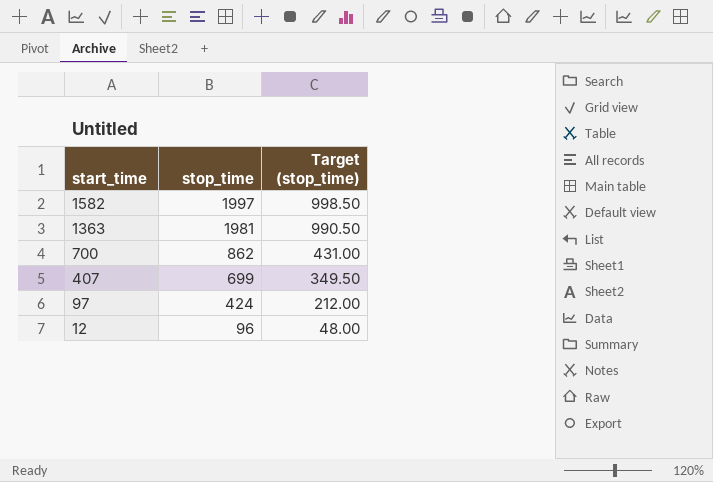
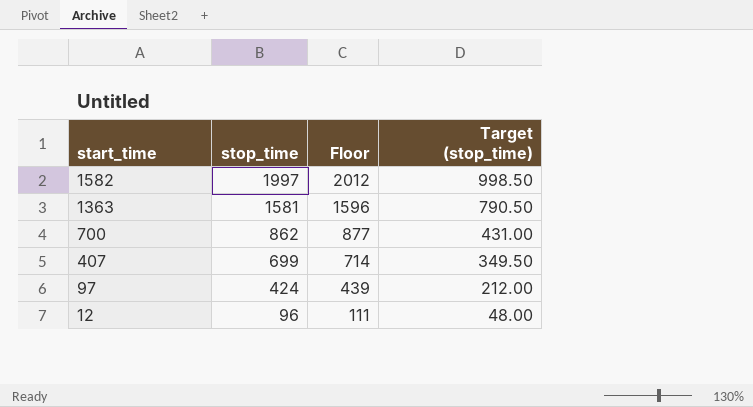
column Floor | formula: none -> [stop_time] + 15
1363 | stop_time: 1981 -> 1581
1363 | Target (stop_time): 990.50 -> 790.50

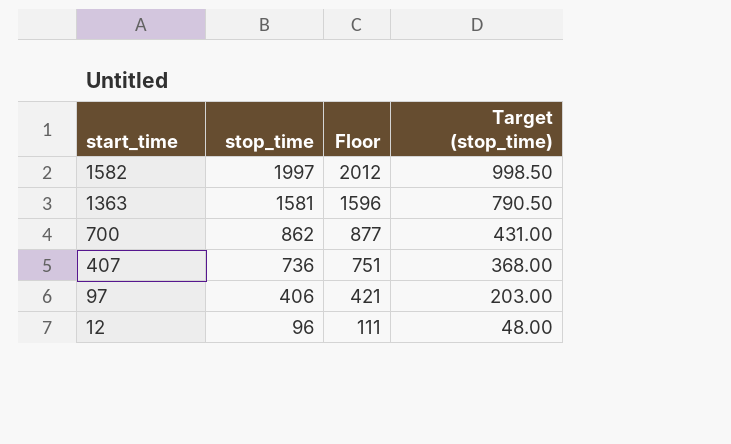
407 | stop_time: 699 -> 736
407 | Floor: 714 -> 751
407 | Target (stop_time): 349.50 -> 368.00
97 | stop_time: 424 -> 406
97 | Floor: 439 -> 421
97 | Target (stop_time): 212.00 -> 203.00

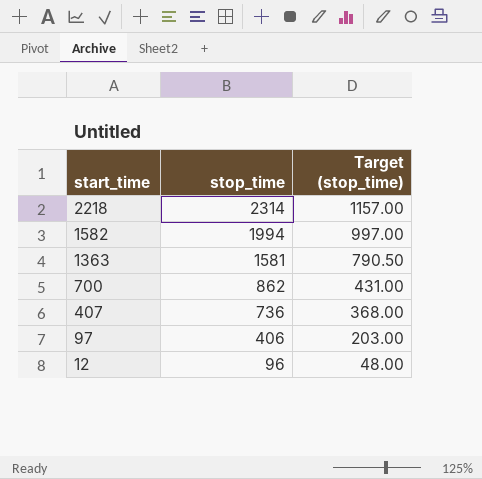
column Floor | formula: [stop_time] + 15 -> none
row 2218: none -> 2314 | 1157.00
1582 | stop_time: 1997 -> 1994
1582 | Target (stop_time): 998.50 -> 997.00

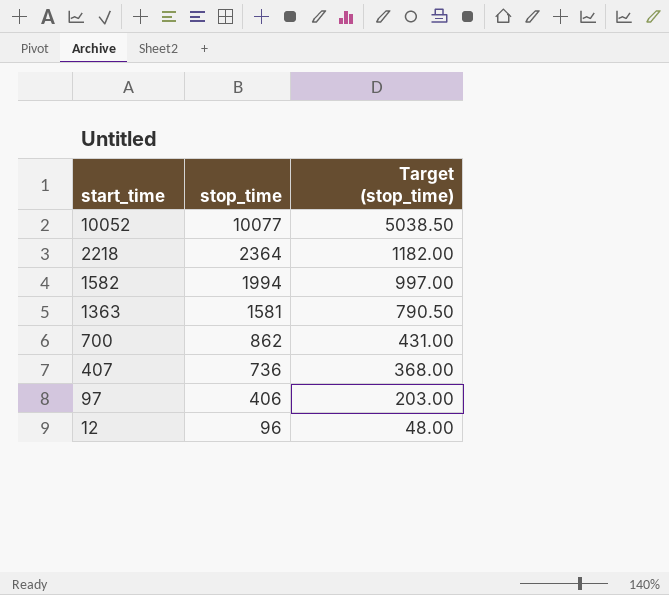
row 10052: none -> 10077 | 5038.50
2218 | stop_time: 2314 -> 2364
2218 | Target (stop_time): 1157.00 -> 1182.00

